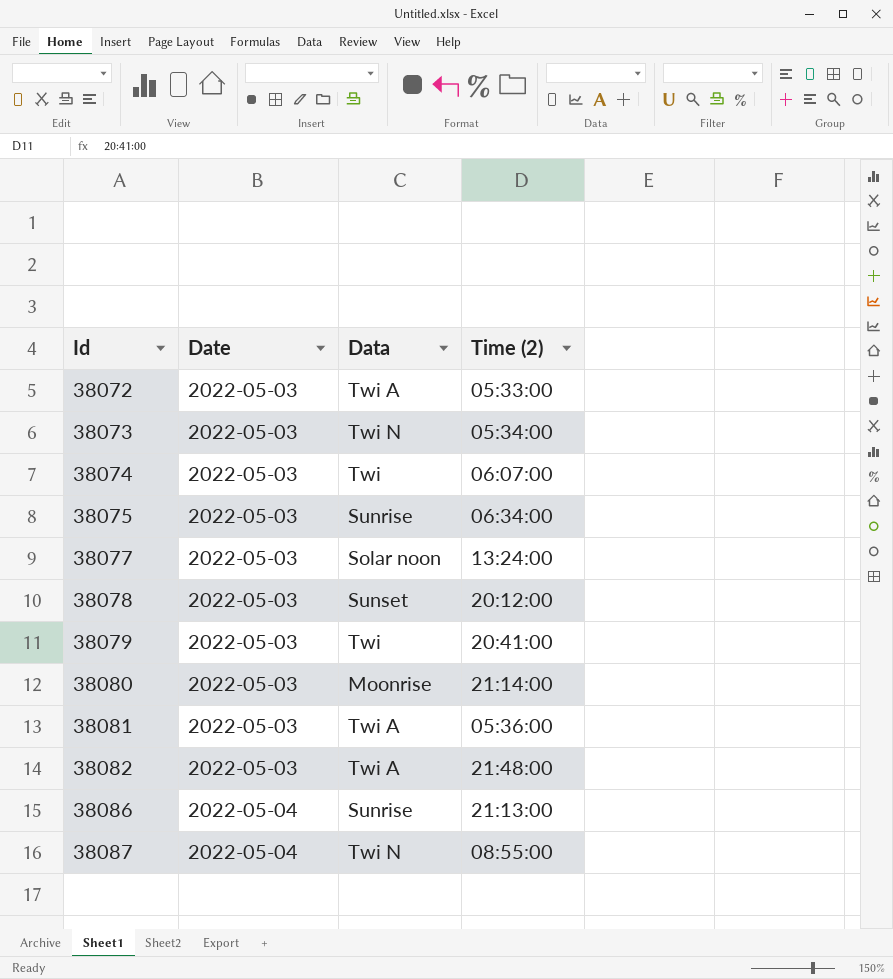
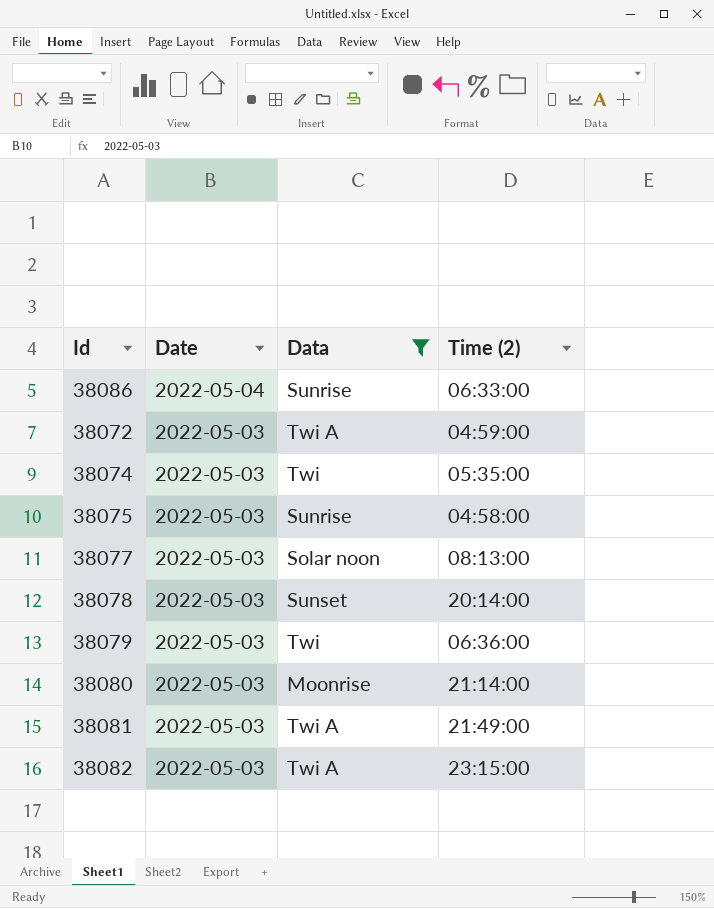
filter: none -> Data != Twi N
row order: Id ascending -> Date descending
38086 | Time (2): 21:13:00 -> 06:33:00
38072 | Time (2): 05:33:00 -> 04:59:00
38074 | Time (2): 06:07:00 -> 05:35:00
38075 | Time (2): 06:34:00 -> 04:58:00
38077 | Time (2): 13:24:00 -> 08:13:00
38078 | Time (2): 20:12:00 -> 20:14:00
38079 | Time (2): 20:41:00 -> 06:36:00
38081 | Time (2): 05:36:00 -> 21:49:00
38082 | Time (2): 21:48:00 -> 23:15:00

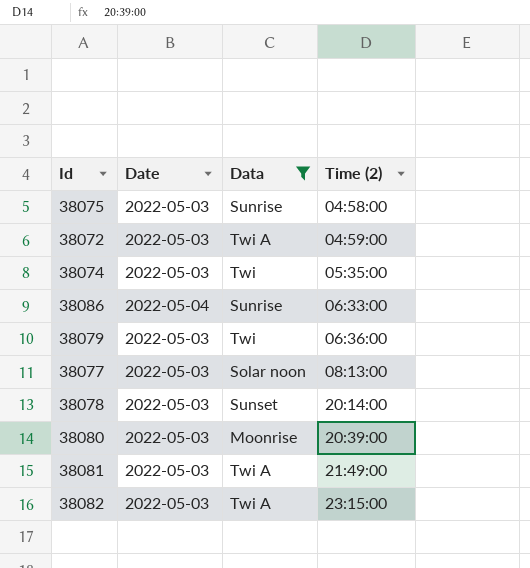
row order: Date descending -> Time (2) ascending
38080 | Time (2): 21:14:00 -> 20:39:00

